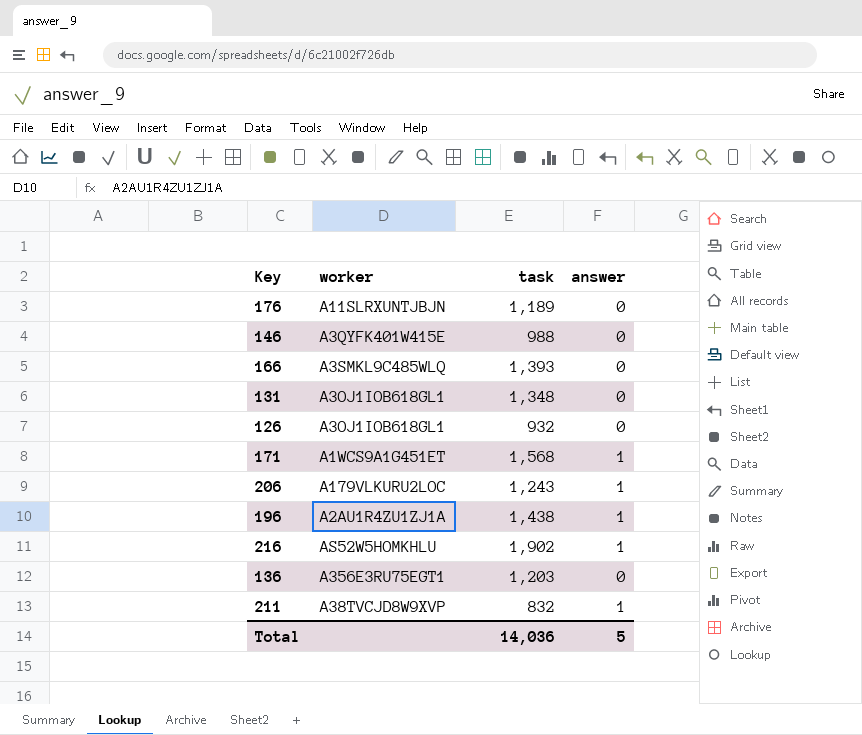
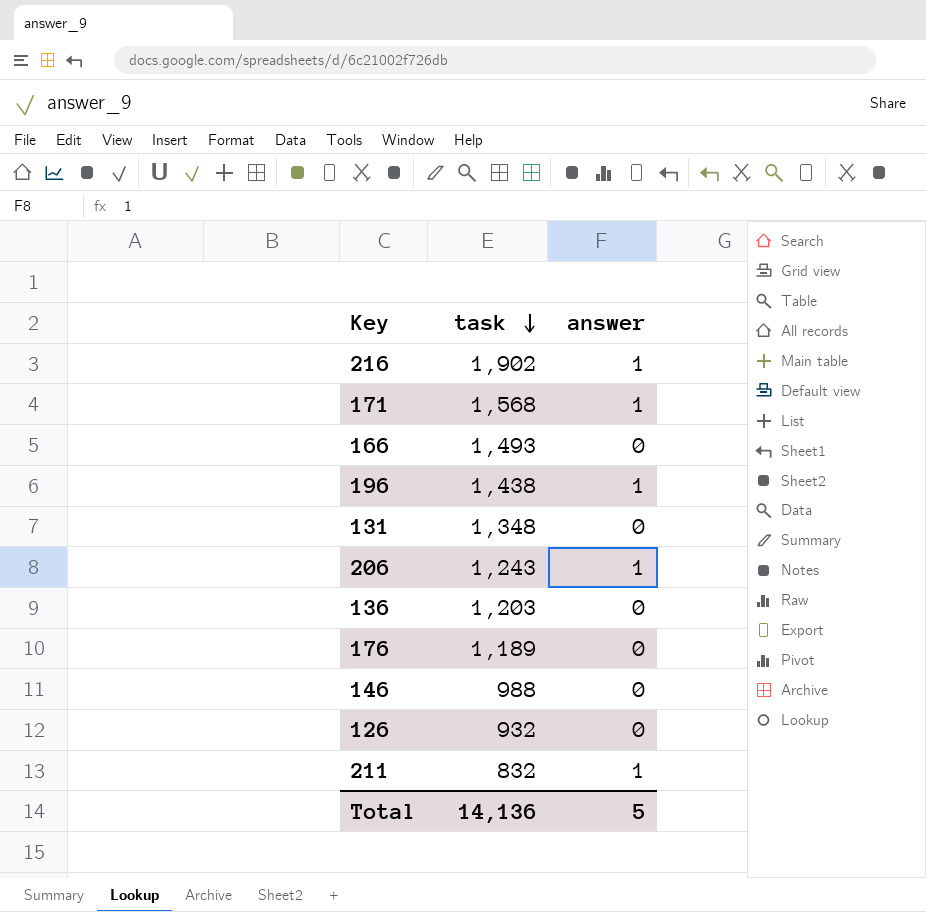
row order: none -> task descending
column worker | position: 2 -> none
166 | task: 1,393 -> 1,493
Total | task: 14,036 -> 14,136

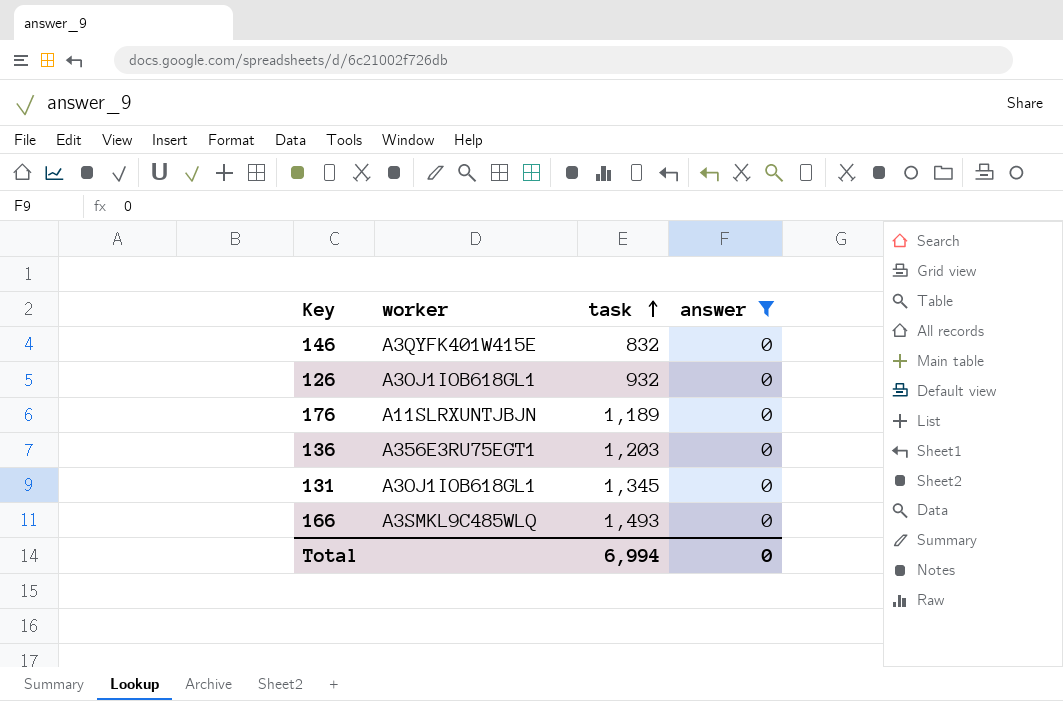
filter: none -> answer = 0
row order: task descending -> task ascending
column worker | position: none -> 2
146 | task: 988 -> 832
131 | task: 1,348 -> 1,345
Total | task: 14,136 -> 6,994
Total | answer: 5 -> 0

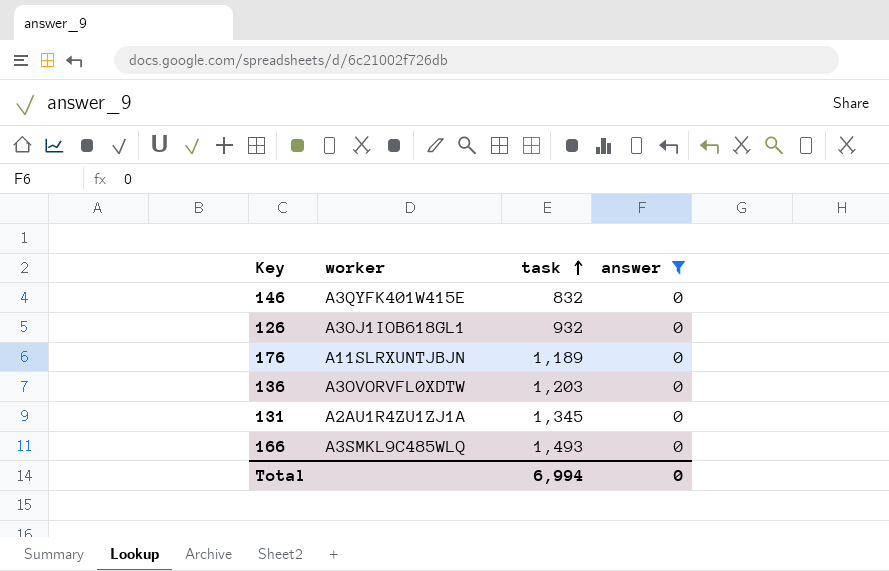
136 | worker: A356E3RU75EGT1 -> A3OVORVFL0XDTW
131 | worker: A3OJ1IOB618GL1 -> A2AU1R4ZU1ZJ1A

